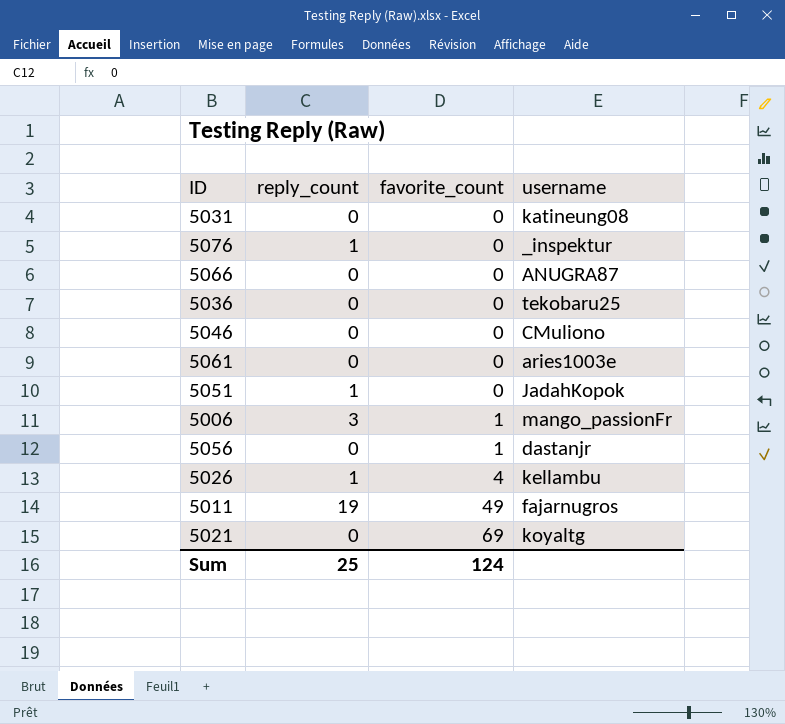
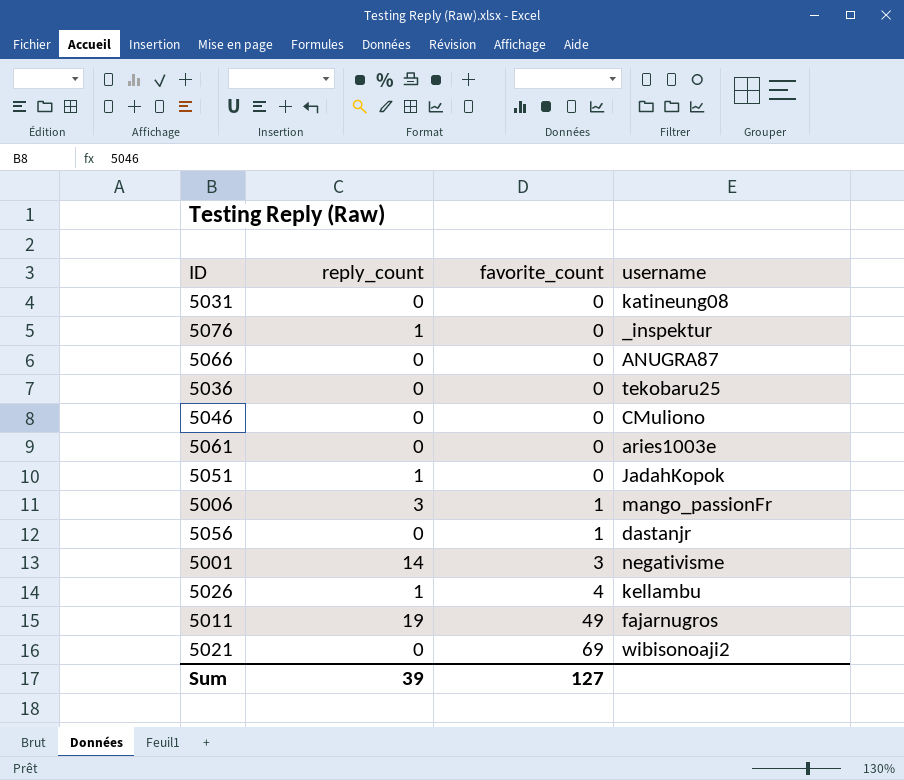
row 5001: none -> 14 | 3 | negativisme
5021 | username: koyaltg -> wibisonoaji2
Sum | reply_count: 25 -> 39
Sum | favorite_count: 124 -> 127

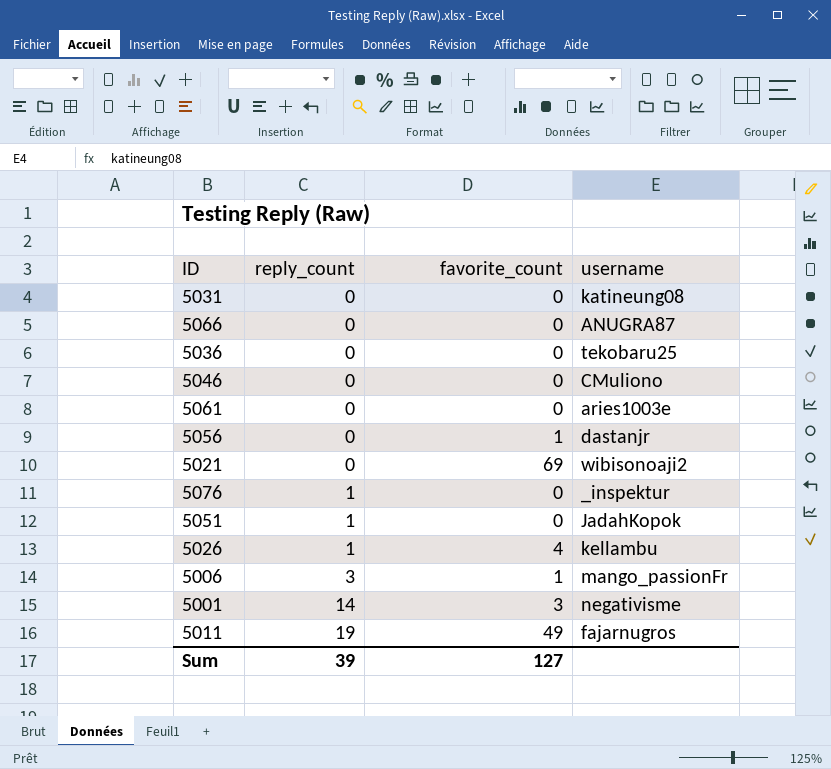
row order: favorite_count ascending -> reply_count ascending

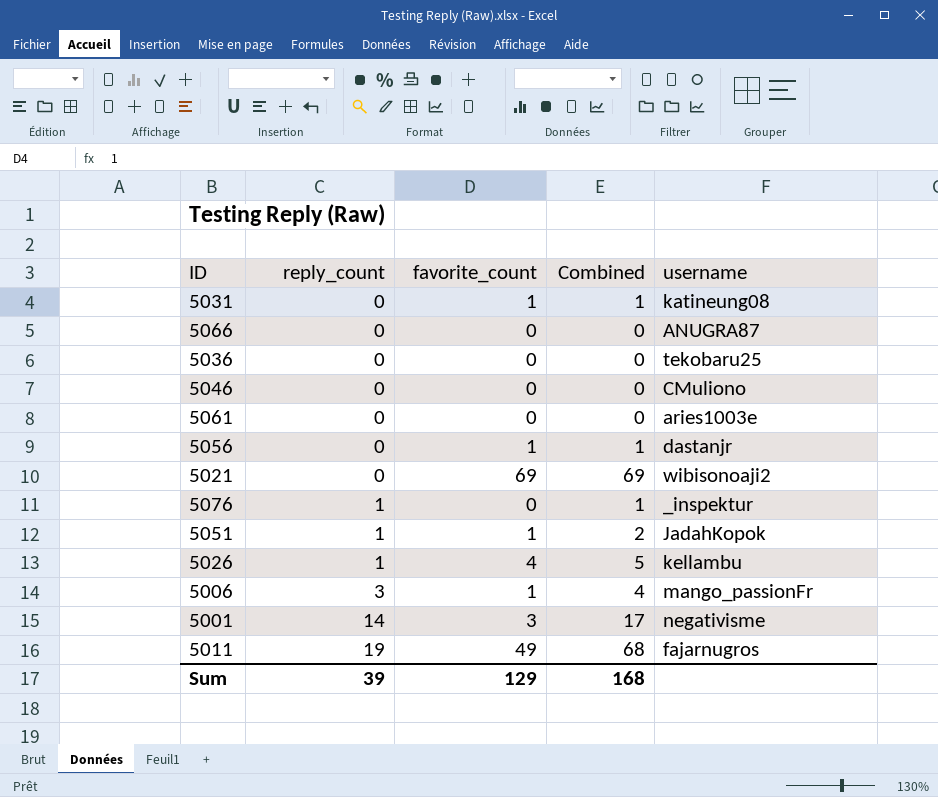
column Combined | formula: none -> [reply_count] + [favorite_count]
5031 | favorite_count: 0 -> 1
5051 | favorite_count: 0 -> 1
Sum | favorite_count: 127 -> 129

